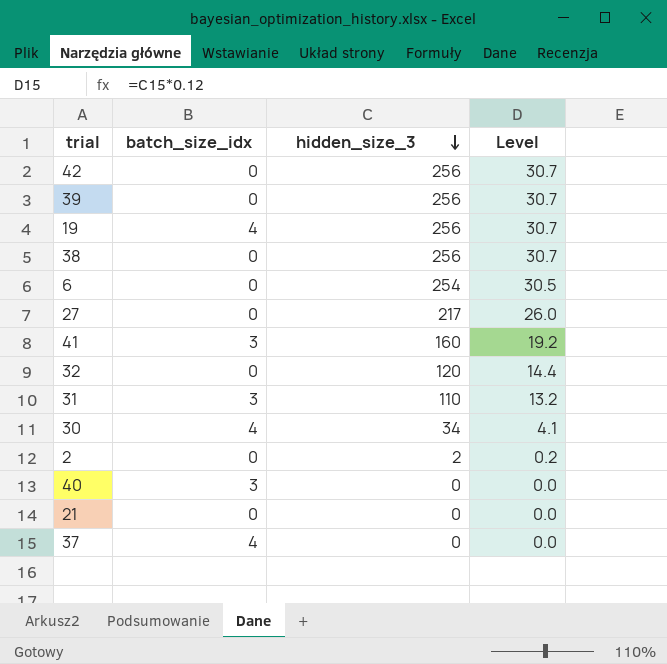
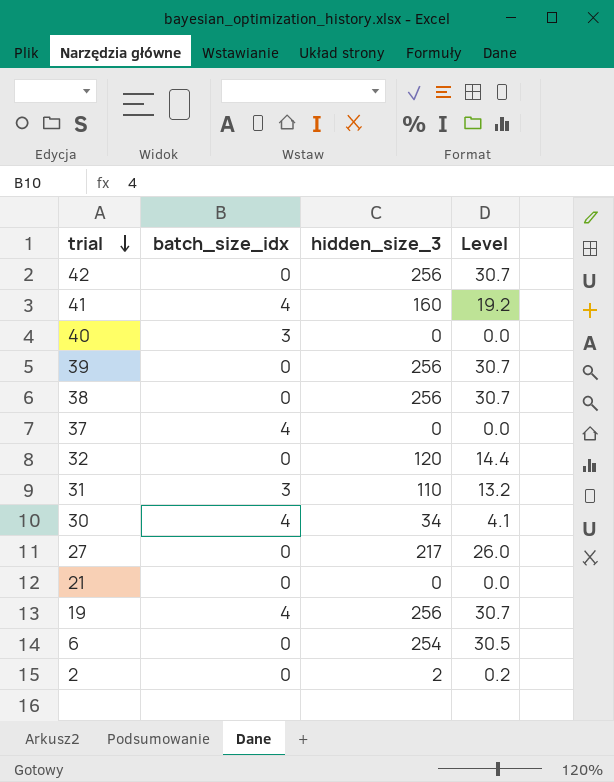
row order: hidden_size_3 descending -> trial descending
41 | batch_size_idx: 3 -> 4

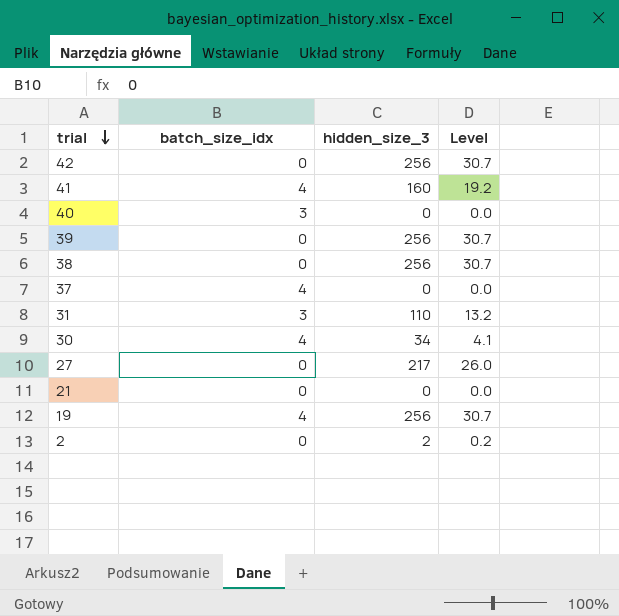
row 32: 0 | 120 | 14.4 -> none
row 6: 0 | 254 | 30.5 -> none

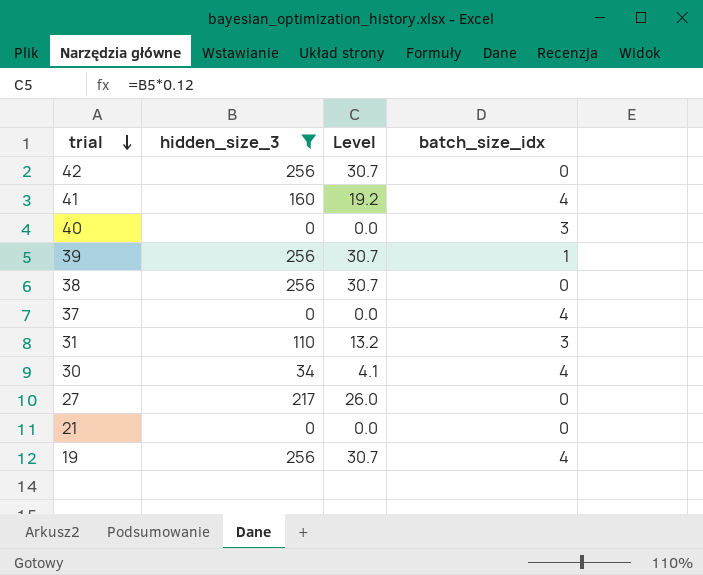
filter: none -> hidden_size_3 != 2
column batch_size_idx | position: 2 -> 4
39 | batch_size_idx: 0 -> 1

